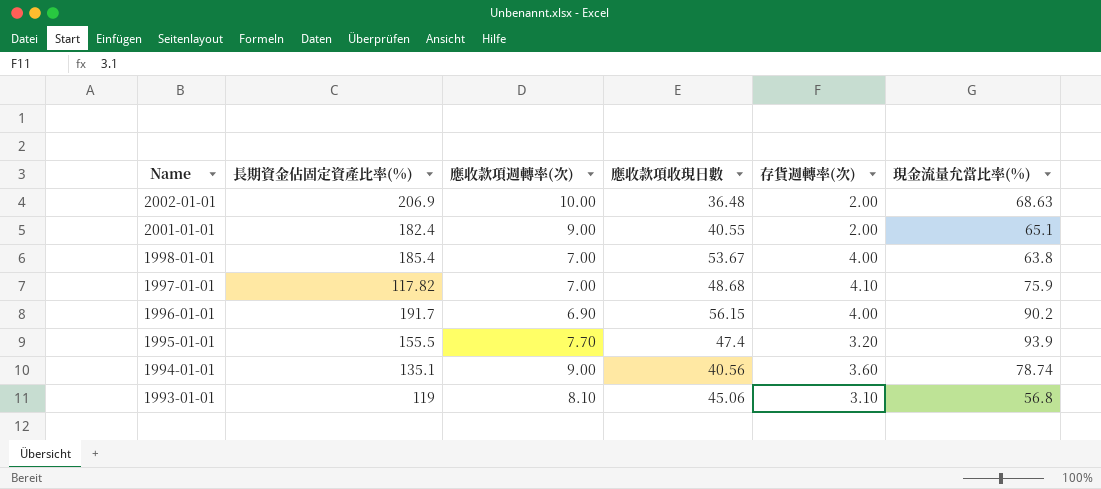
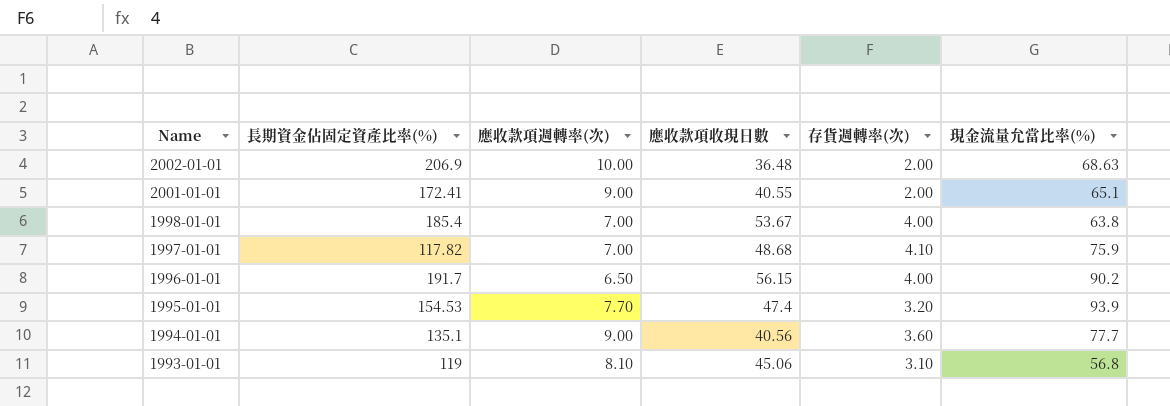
2001-01-01 | 長期資金佔固定資產比率(%): 182.4 -> 172.41
1996-01-01 | 應收款項週轉率(次): 6.90 -> 6.50
1995-01-01 | 長期資金佔固定資產比率(%): 155.5 -> 154.53
1994-01-01 | 現金流量允當比率(%): 78.74 -> 77.7

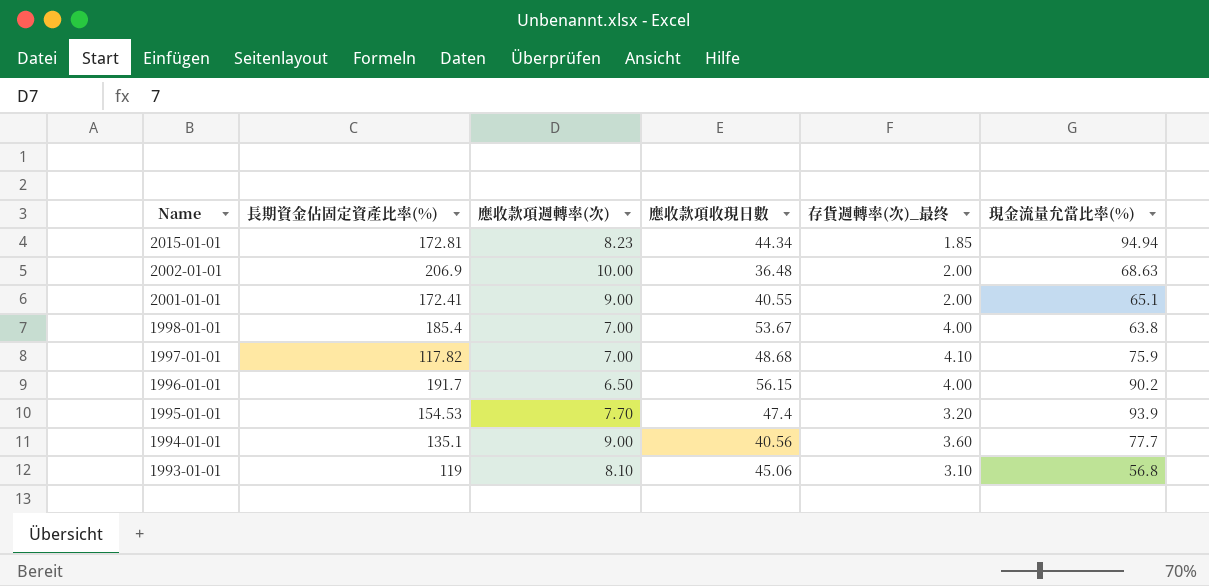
column name: 存貨週轉率(次) -> 存貨週轉率(次)_最终
row 2015-01-01: none -> 172.81 | 8.23 | 44.34 | 1.85 | 94.94

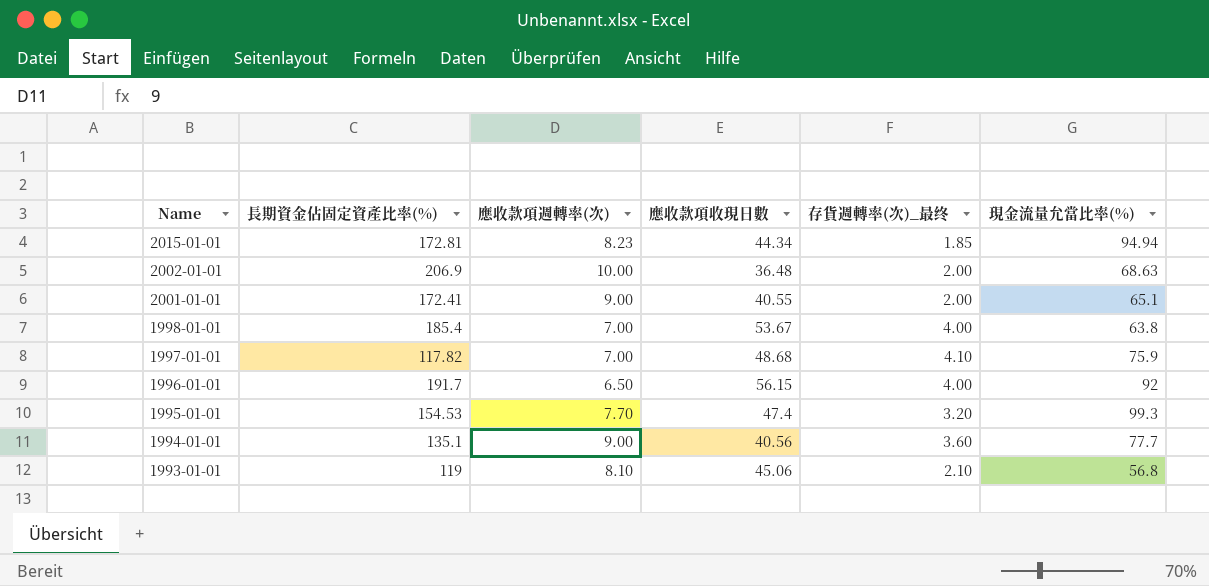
1996-01-01 | 現金流量允當比率(%): 90.2 -> 92
1995-01-01 | 現金流量允當比率(%): 93.9 -> 99.3
1993-01-01 | 存貨週轉率(次)_最终: 3.10 -> 2.10

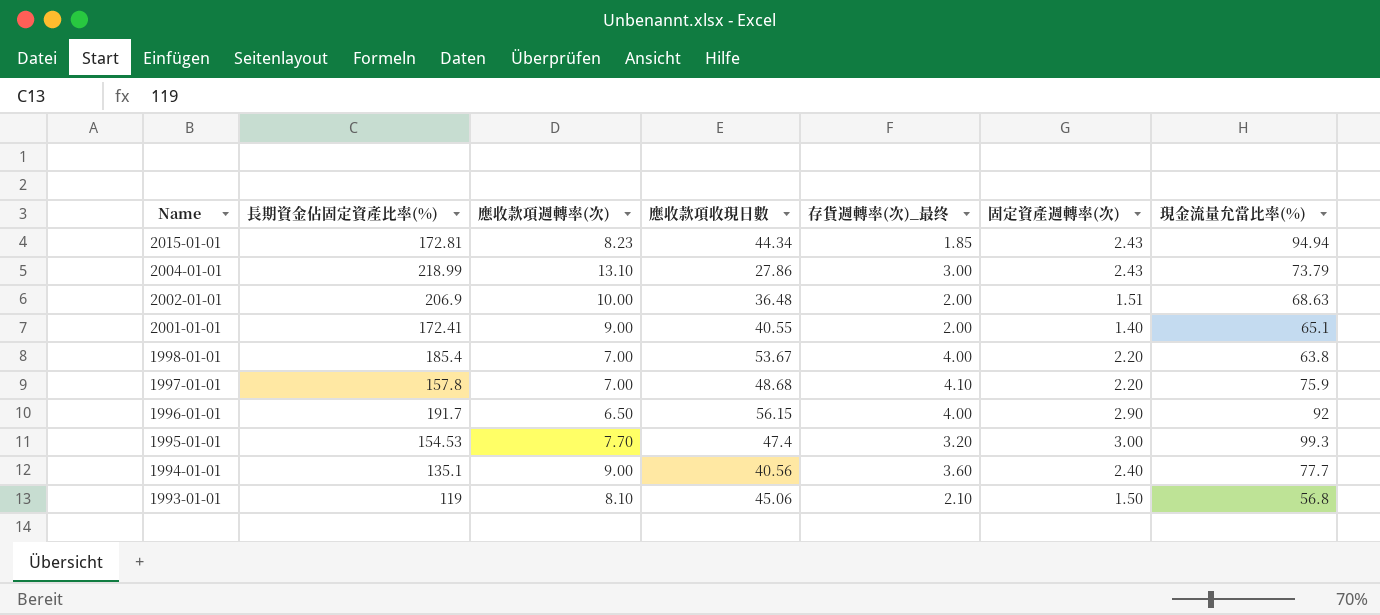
column 固定資產週轉率(次) | position: none -> 6
row 2004-01-01: none -> 218.99 | 13.10 | 27.86 | 3.00 | 2.43 | 73.79
1997-01-01 | 長期資金佔固定資產比率(%): 117.82 -> 157.8

